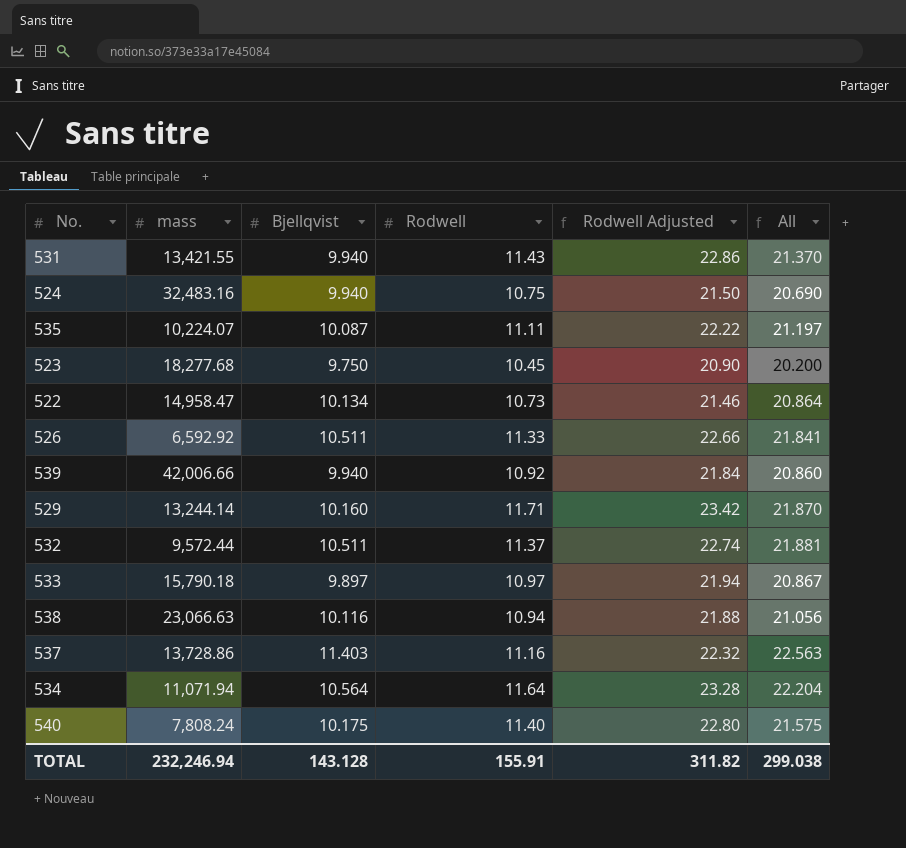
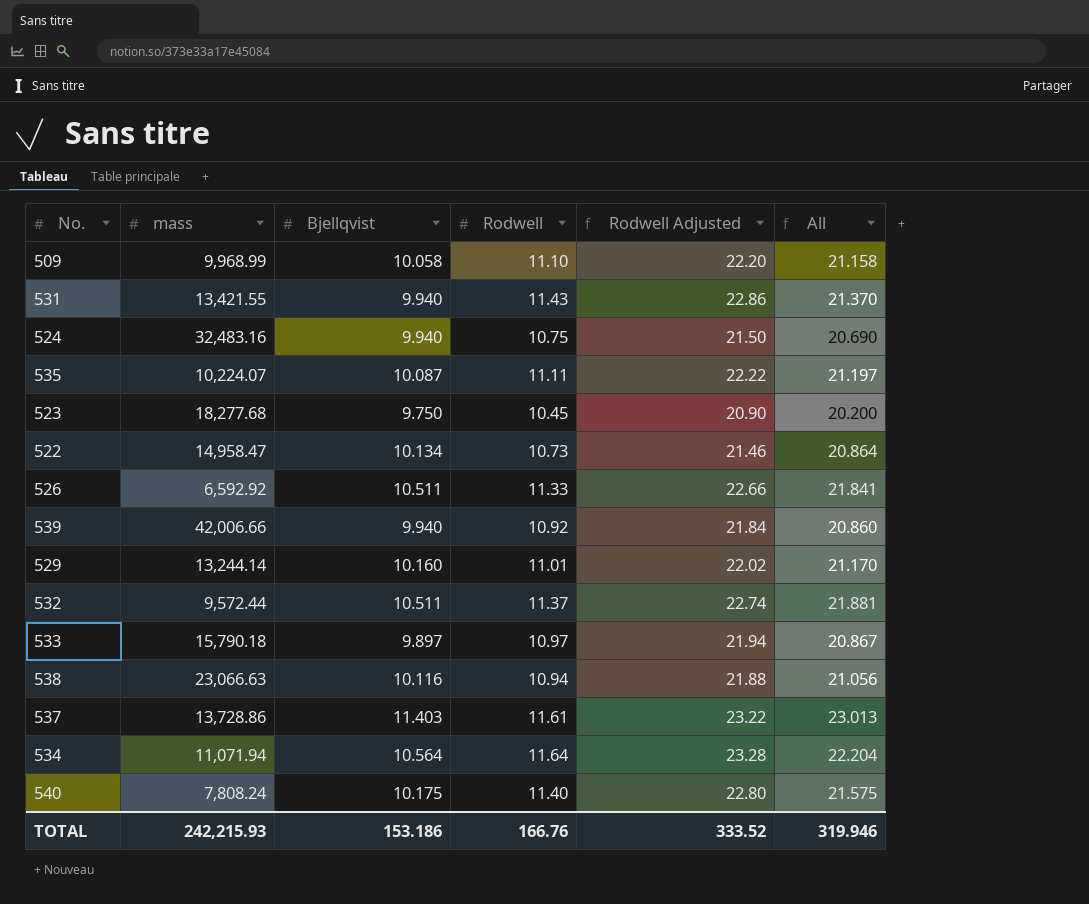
row 509: none -> 9,968.99 | 10.058 | 11.10 | 22.20 | 21.158
529 | Rodwell: 11.71 -> 11.01
529 | Rodwell Adjusted: 23.42 -> 22.02
529 | All: 21.870 -> 21.170
537 | Rodwell: 11.16 -> 11.61
537 | Rodwell Adjusted: 22.32 -> 23.22
537 | All: 22.563 -> 23.013
TOTAL | mass: 232,246.94 -> 242,215.93
TOTAL | Bjellqvist: 143.128 -> 153.186
TOTAL | Rodwell: 155.91 -> 166.76
TOTAL | Rodwell Adjusted: 311.82 -> 333.52
TOTAL | All: 299.038 -> 319.946

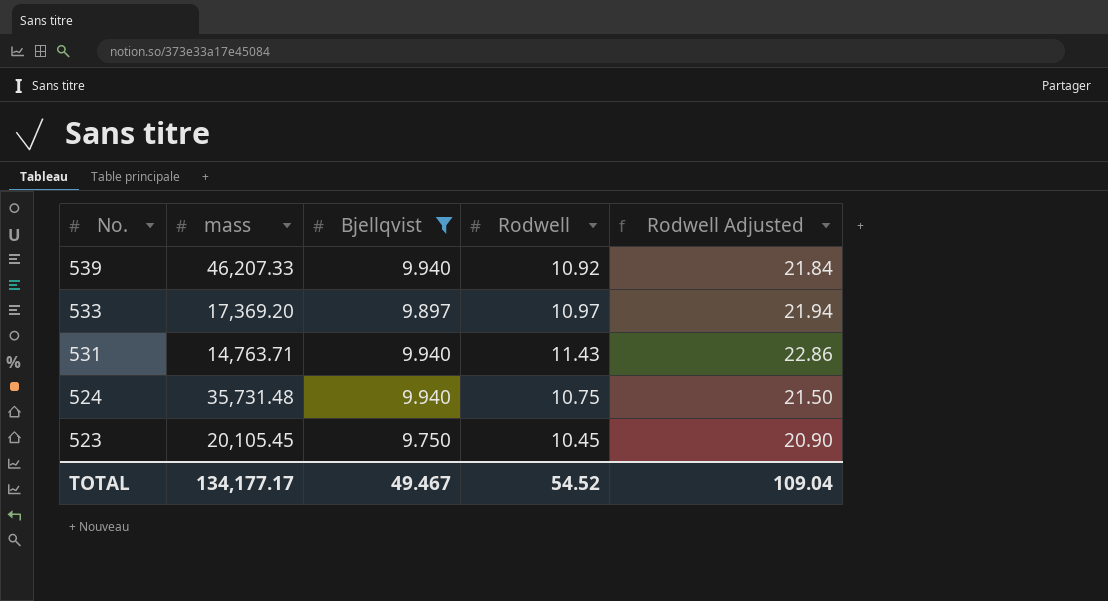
filter: none -> Bjellqvist <= 9.940
row order: none -> No. descending
column All | formula: [Bjellqvist] + [Rodwell] -> none
539 | mass: 42,006.66 -> 46,207.33
533 | mass: 15,790.18 -> 17,369.20
531 | mass: 13,421.55 -> 14,763.71
524 | mass: 32,483.16 -> 35,731.48
523 | mass: 18,277.68 -> 20,105.45
TOTAL | mass: 242,215.93 -> 134,177.17
TOTAL | Bjellqvist: 153.186 -> 49.467
TOTAL | Rodwell: 166.76 -> 54.52
TOTAL | Rodwell Adjusted: 333.52 -> 109.04

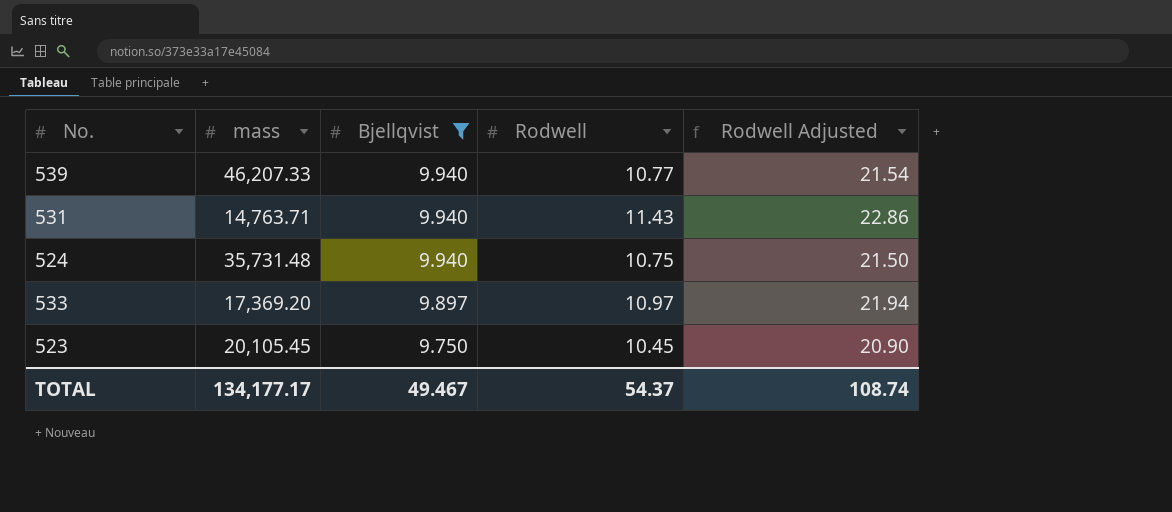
row order: No. descending -> Bjellqvist descending
539 | Rodwell: 10.92 -> 10.77
539 | Rodwell Adjusted: 21.84 -> 21.54
TOTAL | Rodwell: 54.52 -> 54.37
TOTAL | Rodwell Adjusted: 109.04 -> 108.74

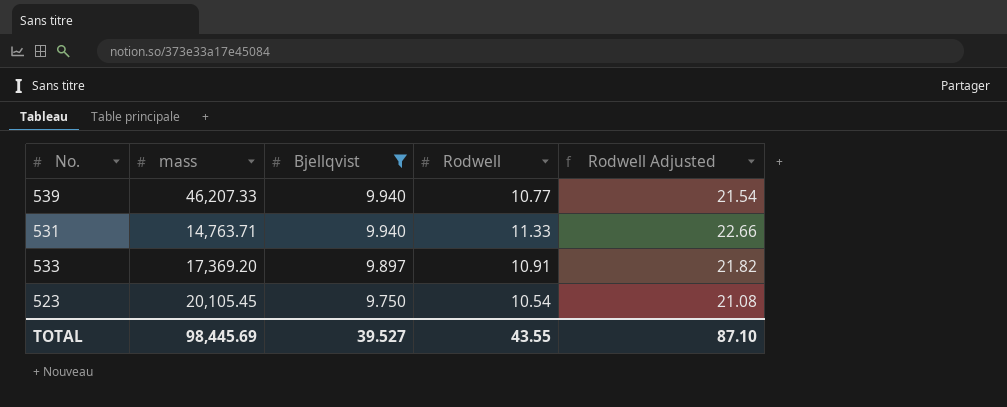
row 524: 35,731.48 | 9.940 | 10.75 | 21.50 -> none
531 | Rodwell: 11.43 -> 11.33
531 | Rodwell Adjusted: 22.86 -> 22.66
533 | Rodwell: 10.97 -> 10.91
533 | Rodwell Adjusted: 21.94 -> 21.82
523 | Rodwell: 10.45 -> 10.54
523 | Rodwell Adjusted: 20.90 -> 21.08
TOTAL | mass: 134,177.17 -> 98,445.69
TOTAL | Bjellqvist: 49.467 -> 39.527
TOTAL | Rodwell: 54.37 -> 43.55
TOTAL | Rodwell Adjusted: 108.74 -> 87.10

